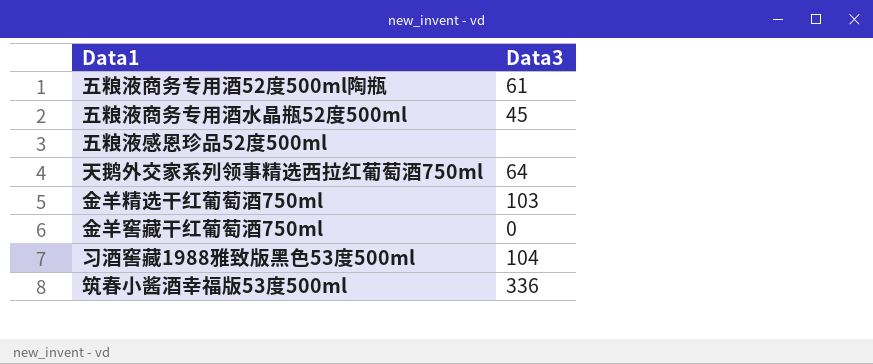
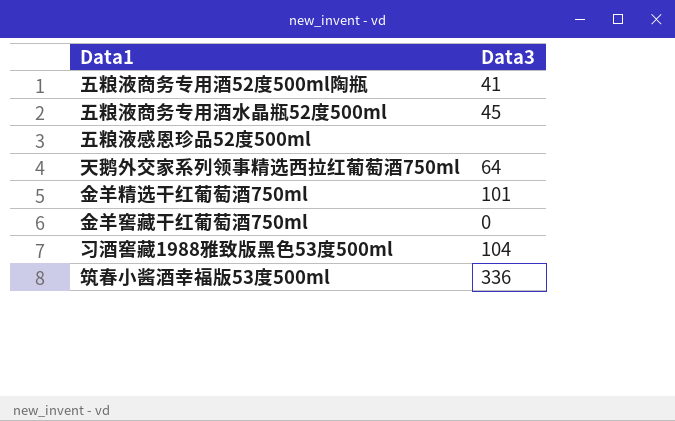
五粮液商务专用酒52度500ml陶瓶 | Data3: 61 -> 41
金羊精选干红葡萄酒750ml | Data3: 103 -> 101

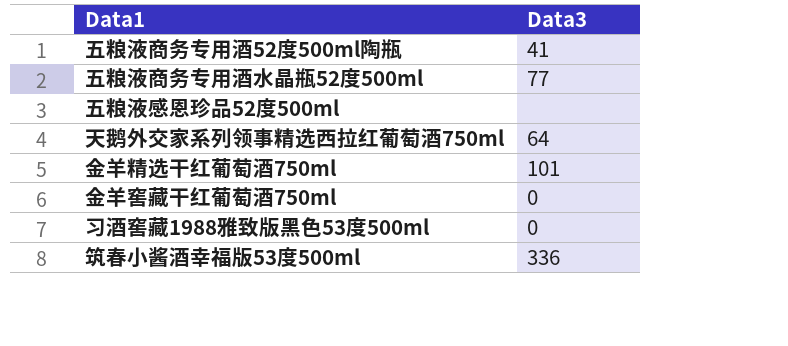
五粮液商务专用酒水晶瓶52度500ml | Data3: 45 -> 77
习酒窖藏1988雅致版黑色53度500ml | Data3: 104 -> 0

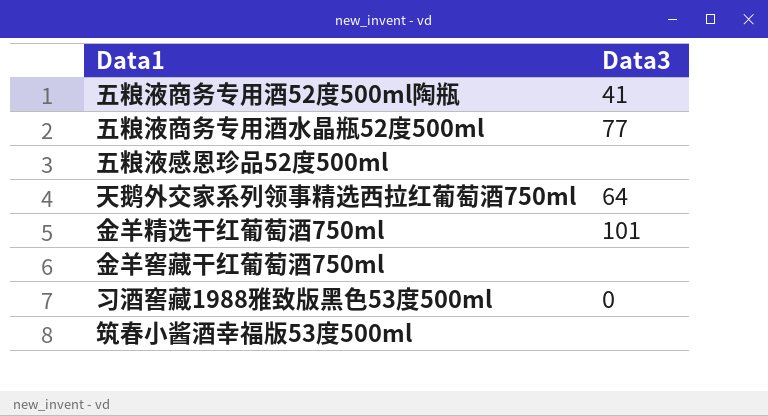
金羊窖藏干红葡萄酒750ml | Data3: 0 -> none
筑春小酱酒幸福版53度500ml | Data3: 336 -> none

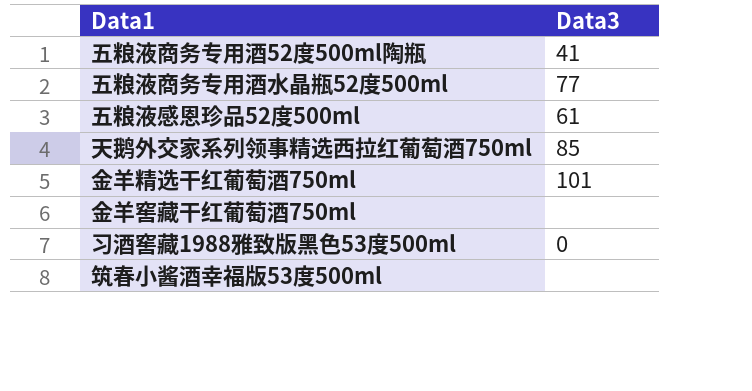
五粮液感恩珍品52度500ml | Data3: none -> 61
天鹅外交家系列领事精选西拉红葡萄酒750ml | Data3: 64 -> 85

